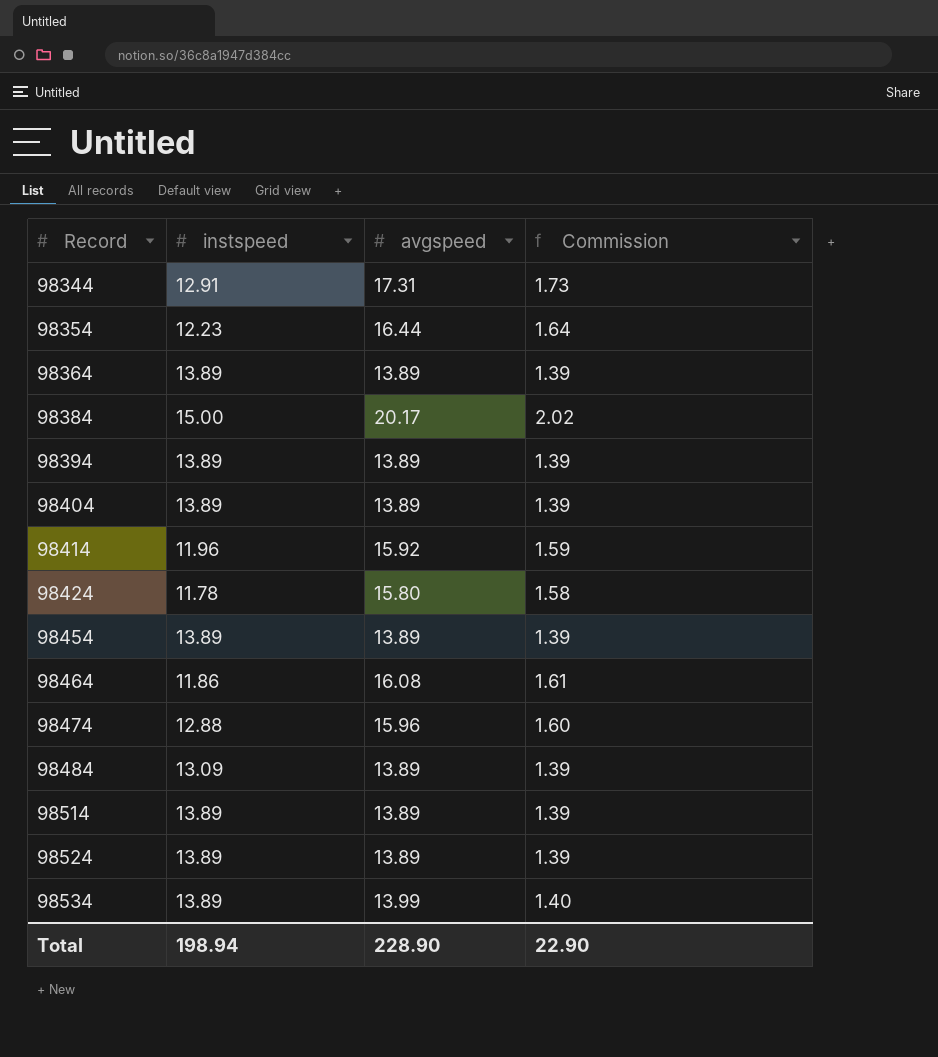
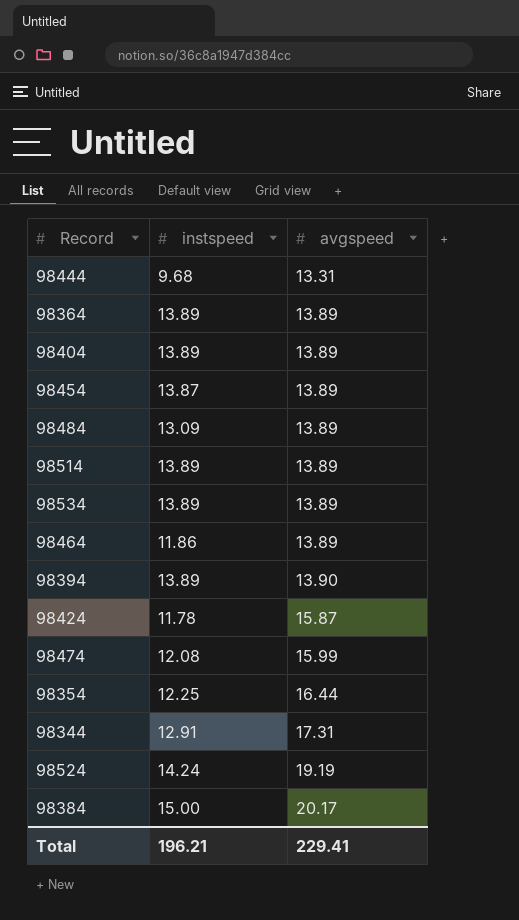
row order: Record ascending -> avgspeed ascending
column Commission | formula: [avgspeed] * 0.1 -> none
row 98414: 11.96 | 15.92 | 1.59 -> none
row 98444: none -> 9.68 | 13.31
98454 | instspeed: 13.89 -> 13.87
98534 | avgspeed: 13.99 -> 13.89
98464 | avgspeed: 16.08 -> 13.89
98394 | avgspeed: 13.89 -> 13.90
98424 | avgspeed: 15.80 -> 15.87
98474 | instspeed: 12.88 -> 12.08
98474 | avgspeed: 15.96 -> 15.99
98354 | instspeed: 12.23 -> 12.25
98524 | instspeed: 13.89 -> 14.24
98524 | avgspeed: 13.89 -> 19.19
Total | instspeed: 198.94 -> 196.21
Total | avgspeed: 228.90 -> 229.41

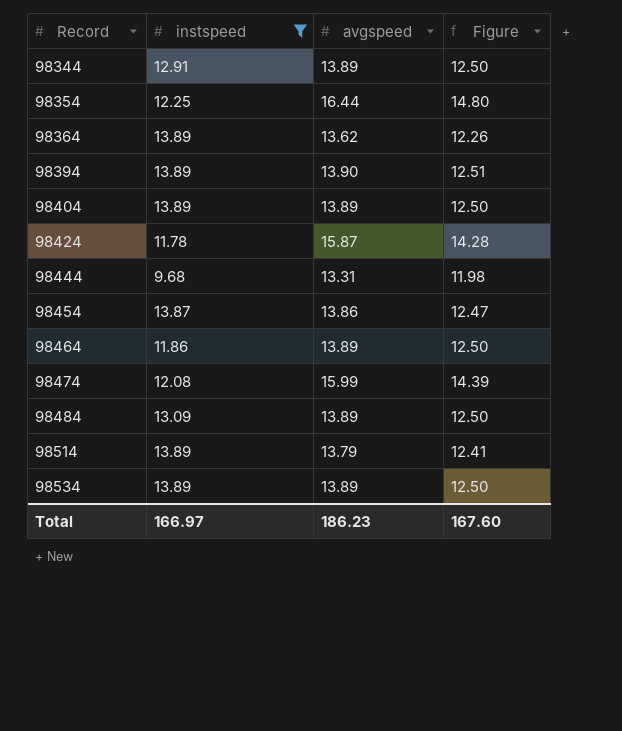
filter: none -> instspeed <= 13.89
row order: avgspeed ascending -> Record ascending
column Figure | formula: none -> [avgspeed] * 0.9
98344 | avgspeed: 17.31 -> 13.89
98364 | avgspeed: 13.89 -> 13.62
98454 | avgspeed: 13.89 -> 13.86
98514 | avgspeed: 13.89 -> 13.79
Total | instspeed: 196.21 -> 166.97
Total | avgspeed: 229.41 -> 186.23

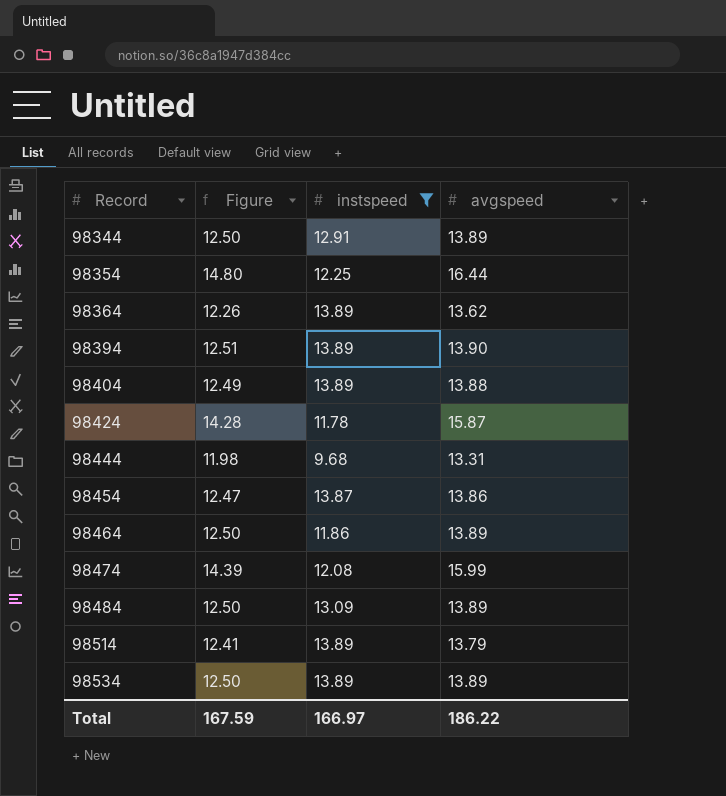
column Figure | position: 4 -> 2
98404 | Figure: 12.50 -> 12.49
98404 | avgspeed: 13.89 -> 13.88
Total | Figure: 167.60 -> 167.59
Total | avgspeed: 186.23 -> 186.22

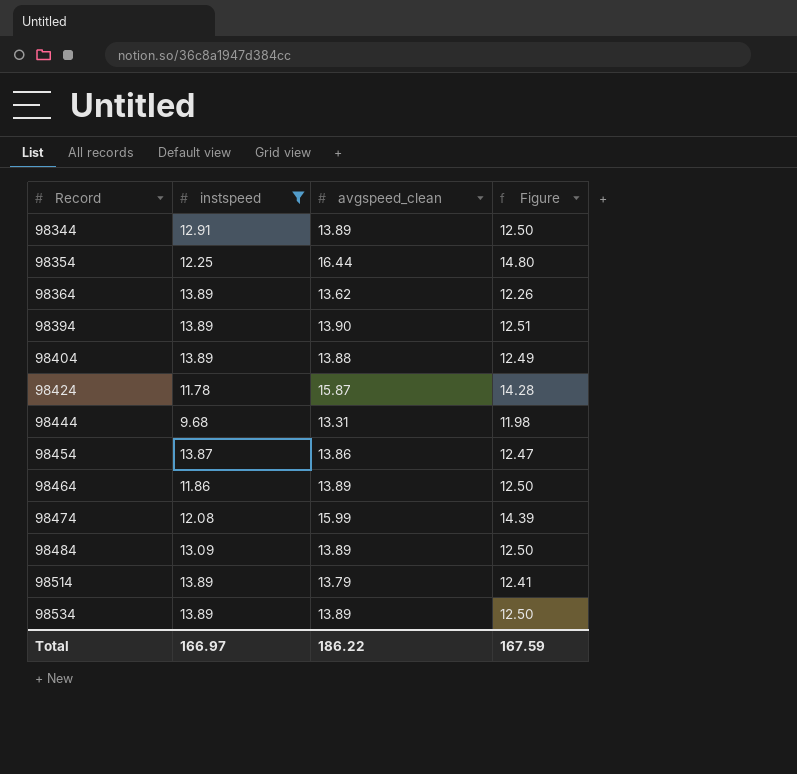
column name: avgspeed -> avgspeed_clean
column Figure | position: 2 -> 4

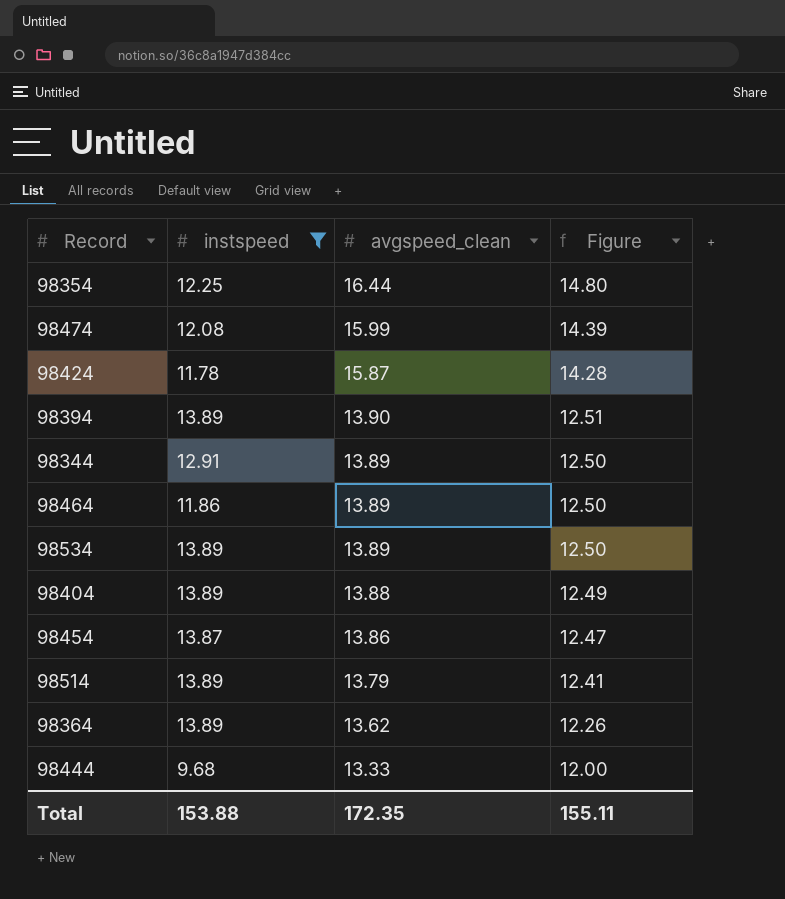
row order: Record ascending -> avgspeed_clean descending
row 98484: 13.09 | 13.89 | 12.50 -> none
98444 | avgspeed_clean: 13.31 -> 13.33
98444 | Figure: 11.98 -> 12.00
Total | instspeed: 166.97 -> 153.88
Total | avgspeed_clean: 186.22 -> 172.35
Total | Figure: 167.59 -> 155.11

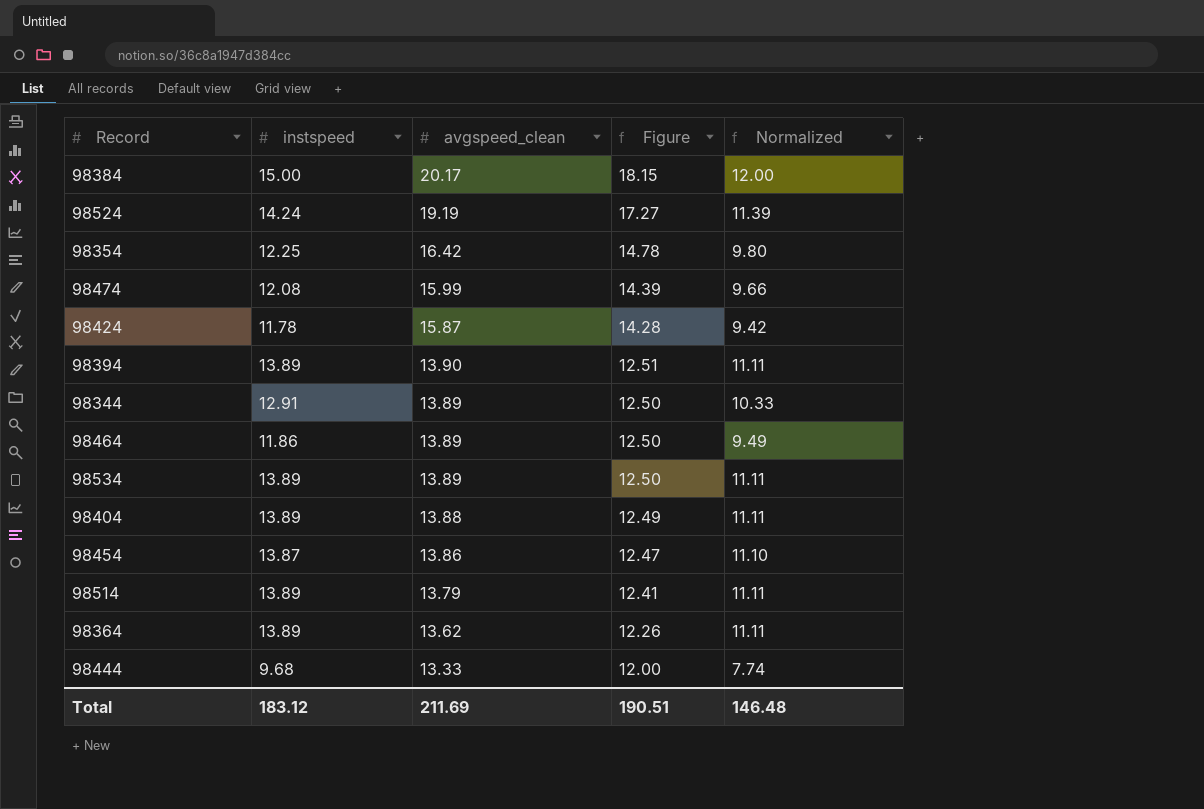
filter: instspeed <= 13.89 -> none
column Normalized | formula: none -> [instspeed] * 0.8
98354 | avgspeed_clean: 16.44 -> 16.42
98354 | Figure: 14.80 -> 14.78
Total | instspeed: 153.88 -> 183.12
Total | avgspeed_clean: 172.35 -> 211.69
Total | Figure: 155.11 -> 190.51

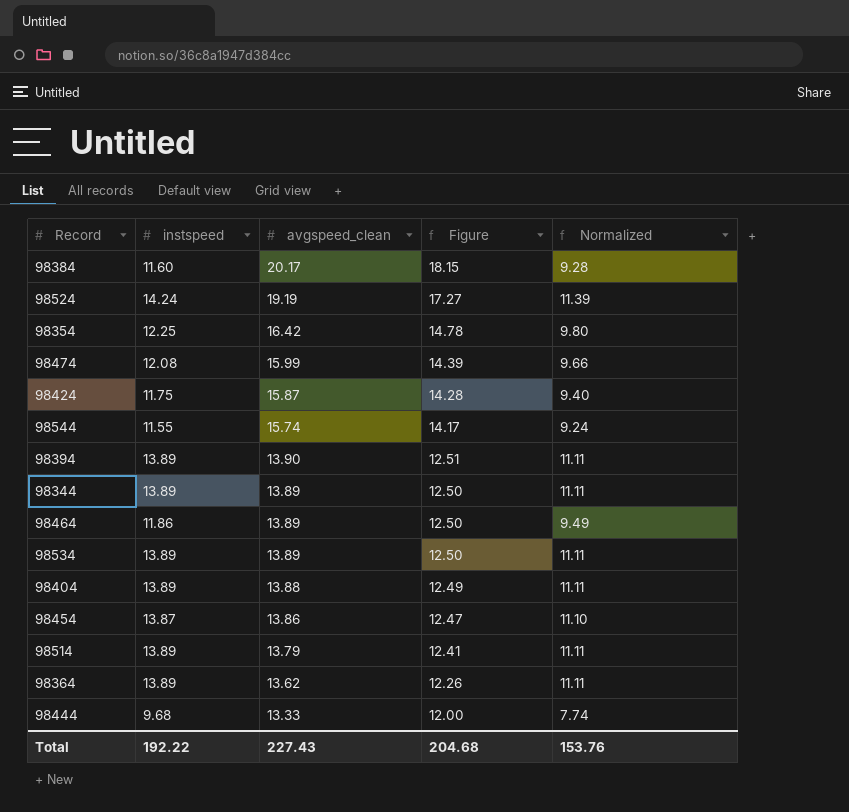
98384 | instspeed: 15.00 -> 11.60
98384 | Normalized: 12.00 -> 9.28
98424 | instspeed: 11.78 -> 11.75
98424 | Normalized: 9.42 -> 9.40
row 98544: none -> 11.55 | 15.74 | 14.17 | 9.24
98344 | instspeed: 12.91 -> 13.89
98344 | Normalized: 10.33 -> 11.11
Total | instspeed: 183.12 -> 192.22
Total | avgspeed_clean: 211.69 -> 227.43
Total | Figure: 190.51 -> 204.68
Total | Normalized: 146.48 -> 153.76

